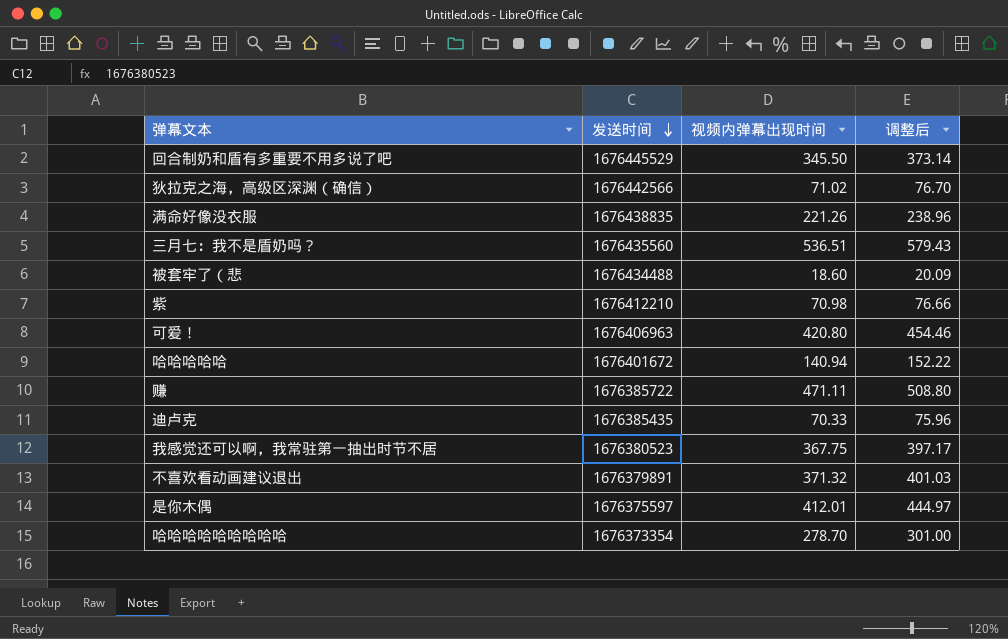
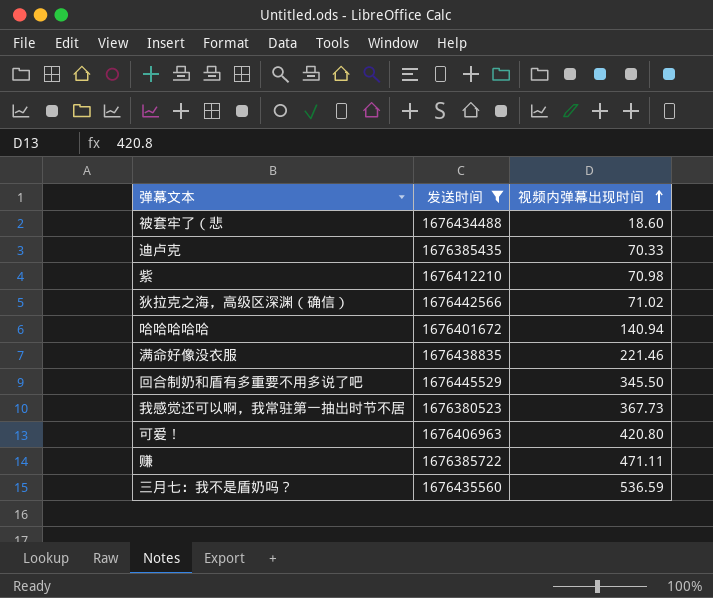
filter: none -> 发送时间 >= 1676380523
row order: 发送时间 descending -> 视频内弹幕出现时间 ascending
column 调整后 | formula: [视频内弹幕出现时间] * 1.08 -> none
满命好像没衣服 | 视频内弹幕出现时间: 221.26 -> 221.46
我感觉还可以啊，我常驻第一抽出时节不居 | 视频内弹幕出现时间: 367.75 -> 367.73
三月七：我不是盾奶吗？ | 视频内弹幕出现时间: 536.51 -> 536.59

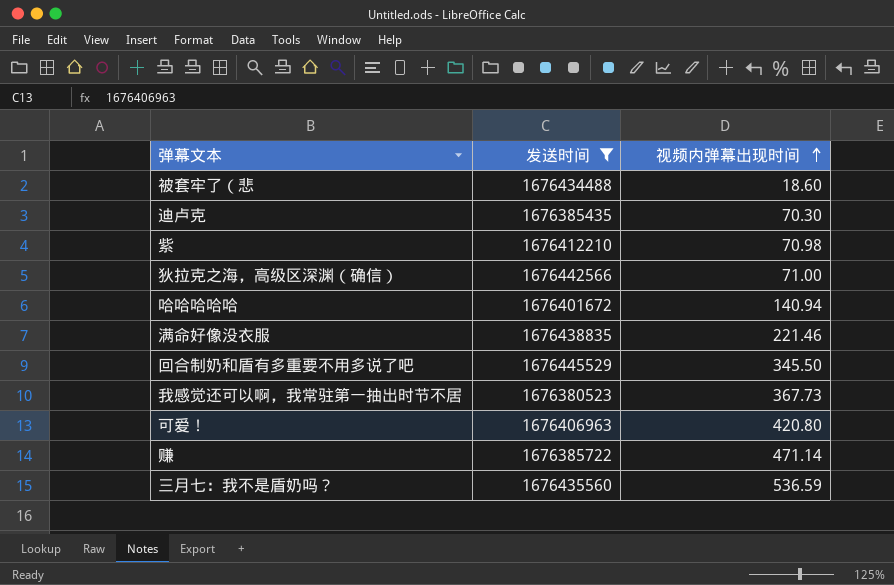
迪卢克 | 视频内弹幕出现时间: 70.33 -> 70.30
狄拉克之海，高级区深渊（确信） | 视频内弹幕出现时间: 71.02 -> 71.00
赚 | 视频内弹幕出现时间: 471.11 -> 471.14

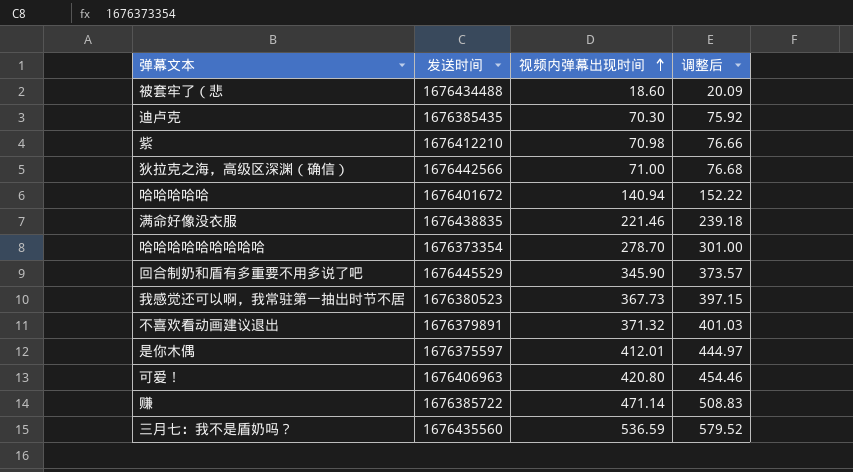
filter: 发送时间 >= 1676380523 -> none
column 调整后 | formula: none -> [视频内弹幕出现时间] * 1.08
回合制奶和盾有多重要不用多说了吧 | 视频内弹幕出现时间: 345.50 -> 345.90

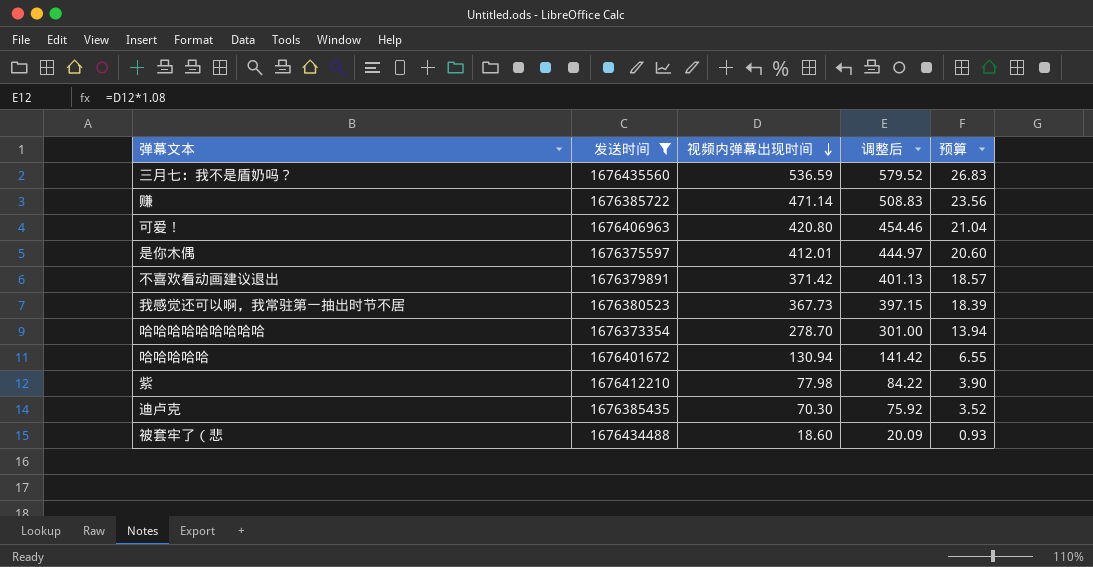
filter: none -> 发送时间 <= 1676435560
row order: 视频内弹幕出现时间 ascending -> 视频内弹幕出现时间 descending
column 预算 | formula: none -> [视频内弹幕出现时间] * 0.05
不喜欢看动画建议退出 | 视频内弹幕出现时间: 371.32 -> 371.42
不喜欢看动画建议退出 | 调整后: 401.03 -> 401.13
哈哈哈哈哈 | 视频内弹幕出现时间: 140.94 -> 130.94
哈哈哈哈哈 | 调整后: 152.22 -> 141.42
紫 | 视频内弹幕出现时间: 70.98 -> 77.98
紫 | 调整后: 76.66 -> 84.22

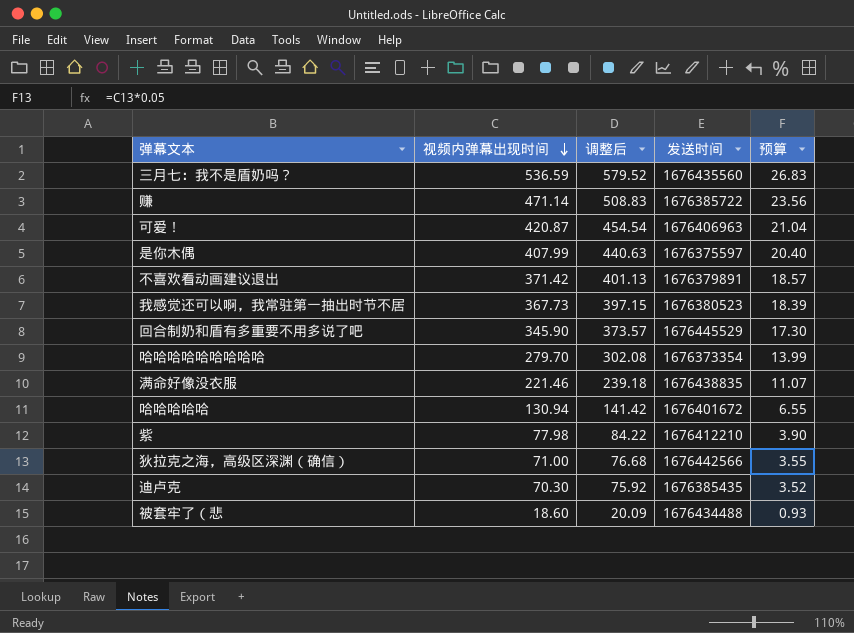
filter: 发送时间 <= 1676435560 -> none
column 发送时间 | position: 2 -> 4
可爱！ | 视频内弹幕出现时间: 420.80 -> 420.87
可爱！ | 调整后: 454.46 -> 454.54
是你木偶 | 视频内弹幕出现时间: 412.01 -> 407.99
是你木偶 | 调整后: 444.97 -> 440.63
是你木偶 | 预算: 20.60 -> 20.40
哈哈哈哈哈哈哈哈哈 | 视频内弹幕出现时间: 278.70 -> 279.70
哈哈哈哈哈哈哈哈哈 | 调整后: 301.00 -> 302.08
哈哈哈哈哈哈哈哈哈 | 预算: 13.94 -> 13.99

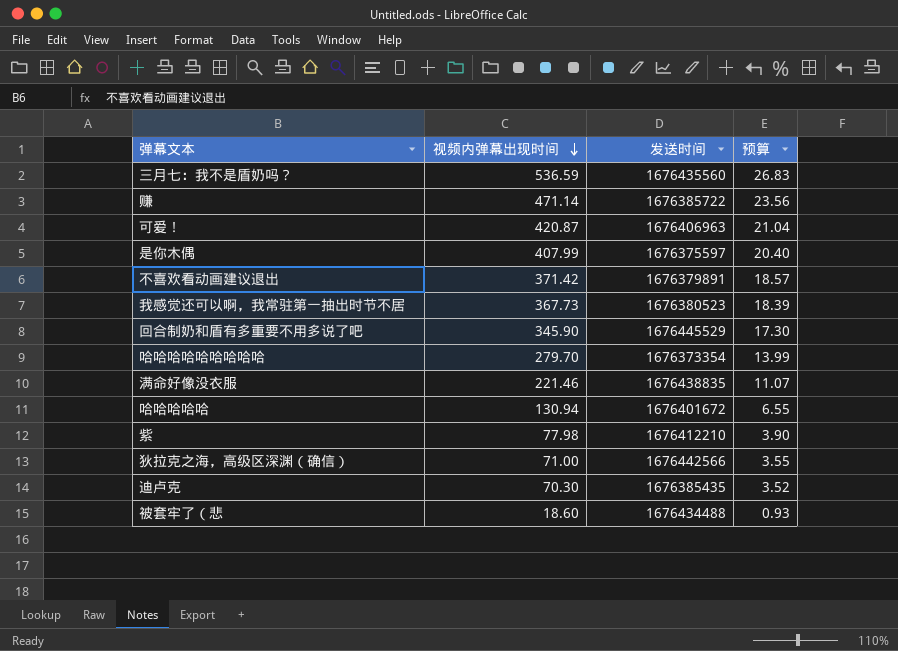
column 调整后 | formula: [视频内弹幕出现时间] * 1.08 -> none

